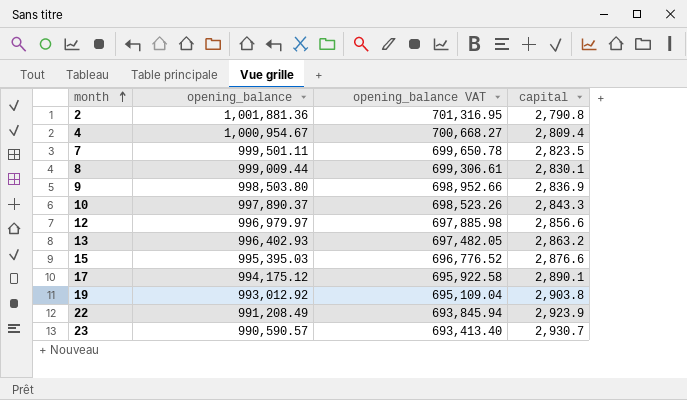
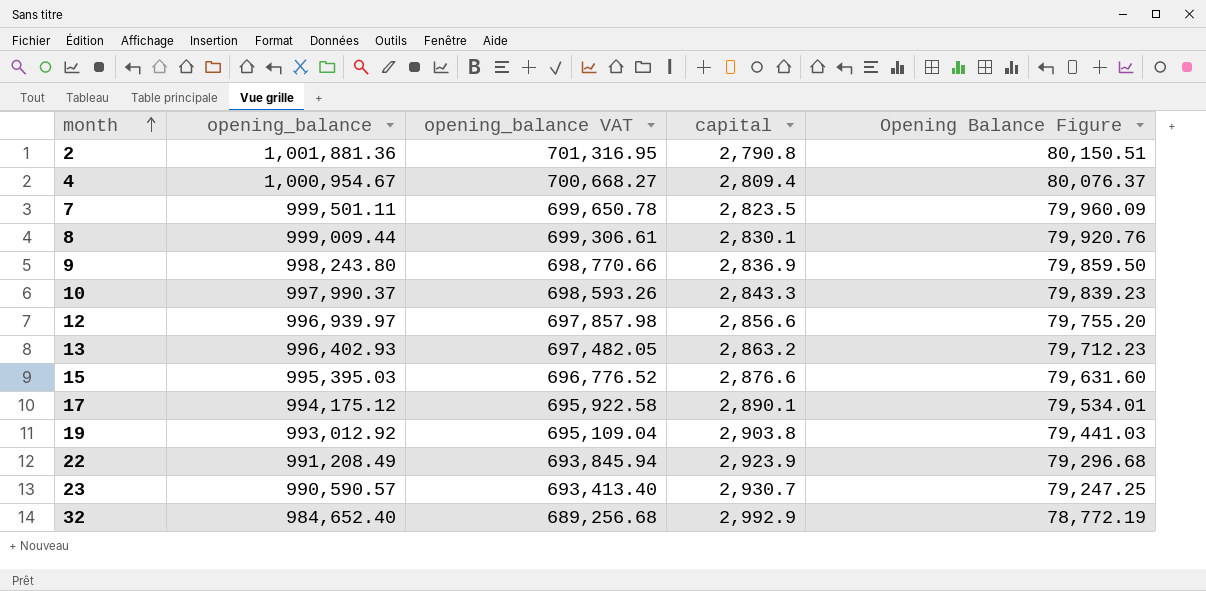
column Opening Balance Figure | formula: none -> [opening_balance] * 0.08
9 | opening_balance: 998,503.80 -> 998,243.80
9 | opening_balance VAT: 698,952.66 -> 698,770.66
10 | opening_balance: 997,890.37 -> 997,990.37
10 | opening_balance VAT: 698,523.26 -> 698,593.26
12 | opening_balance: 996,979.97 -> 996,939.97
12 | opening_balance VAT: 697,885.98 -> 697,857.98
row 32: none -> 984,652.40 | 689,256.68 | 2,992.9 | 78,772.19

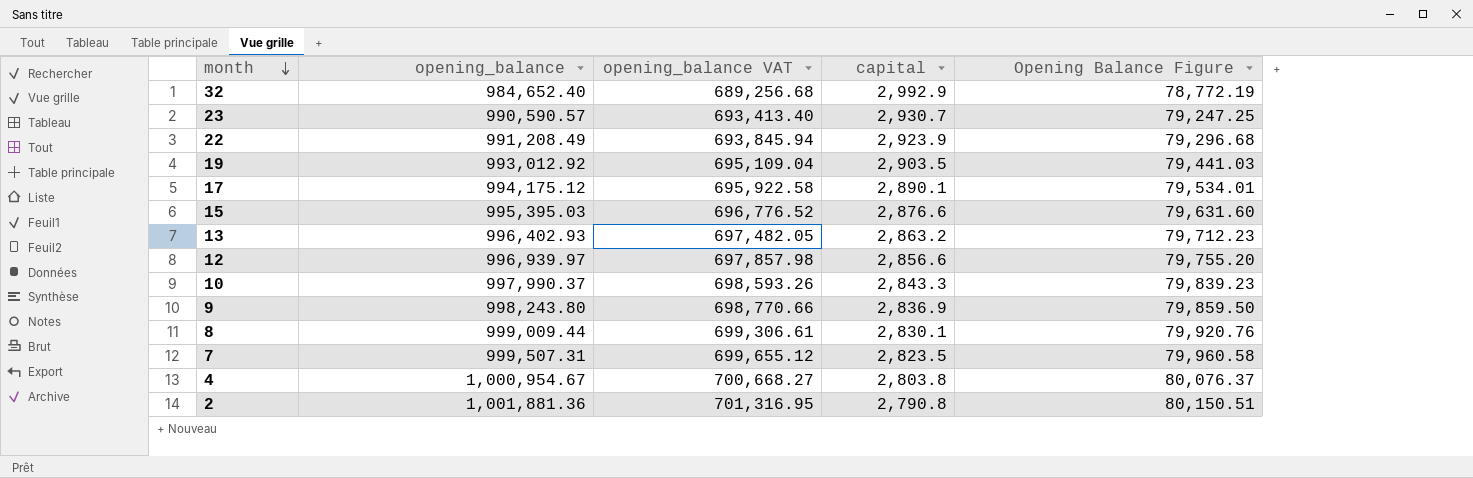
row order: month ascending -> month descending
19 | capital: 2,903.8 -> 2,903.5
7 | opening_balance: 999,501.11 -> 999,507.31
7 | opening_balance VAT: 699,650.78 -> 699,655.12
7 | Opening Balance Figure: 79,960.09 -> 79,960.58
4 | capital: 2,809.4 -> 2,803.8

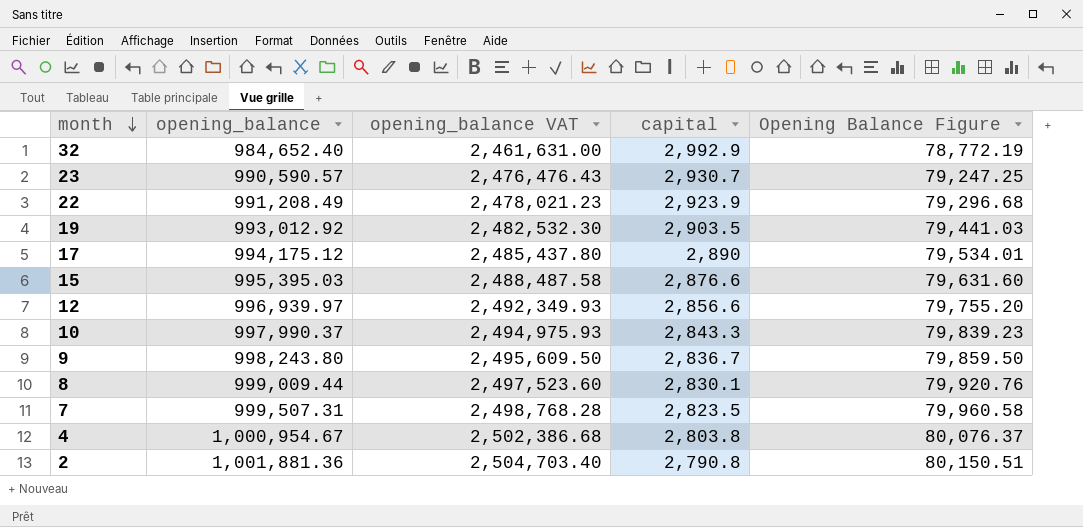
column opening_balance VAT | formula: [opening_balance] * 0.7 -> [opening_balance] * 2.5
row 13: 996,402.93 | 697,482.05 | 2,863.2 | 79,712.23 -> none
17 | capital: 2,890.1 -> 2,890
9 | capital: 2,836.9 -> 2,836.7

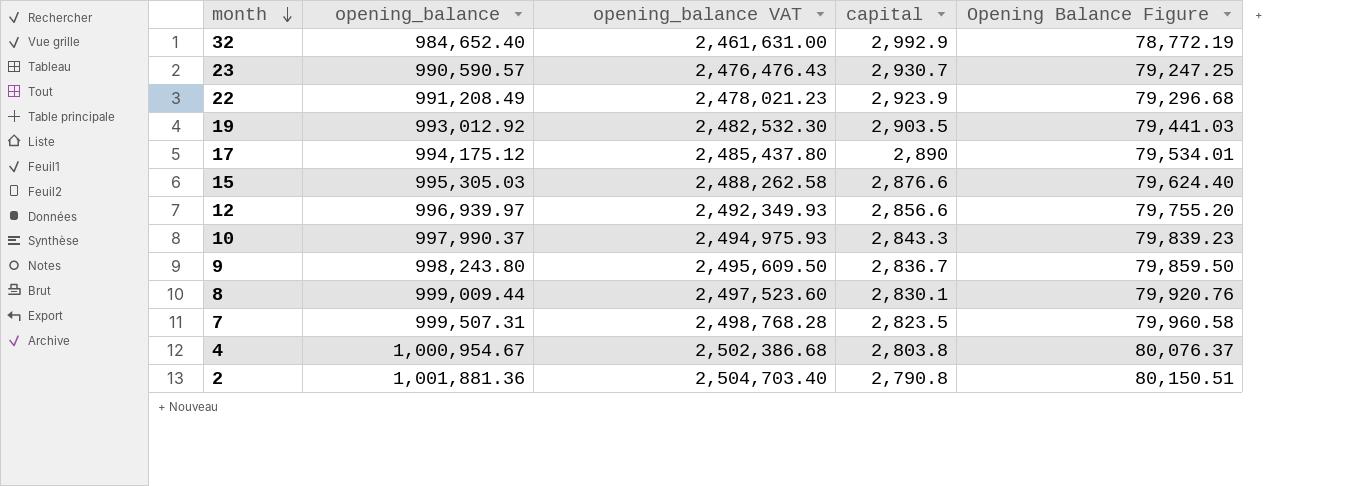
15 | opening_balance: 995,395.03 -> 995,305.03
15 | opening_balance VAT: 2,488,487.58 -> 2,488,262.58
15 | Opening Balance Figure: 79,631.60 -> 79,624.40

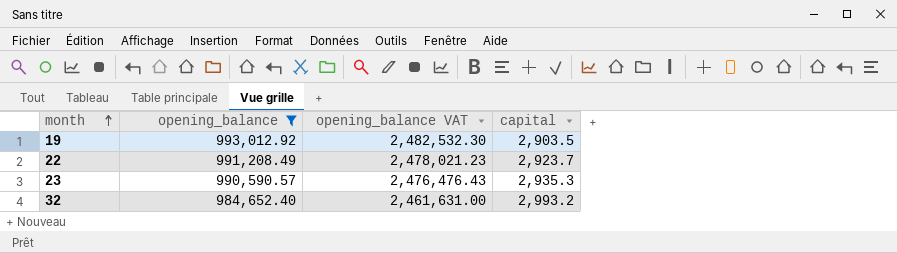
filter: none -> opening_balance <= 993,012.92
row order: month descending -> month ascending
column Opening Balance Figure | formula: [opening_balance] * 0.08 -> none
22 | capital: 2,923.9 -> 2,923.7
23 | capital: 2,930.7 -> 2,935.3
32 | capital: 2,992.9 -> 2,993.2

